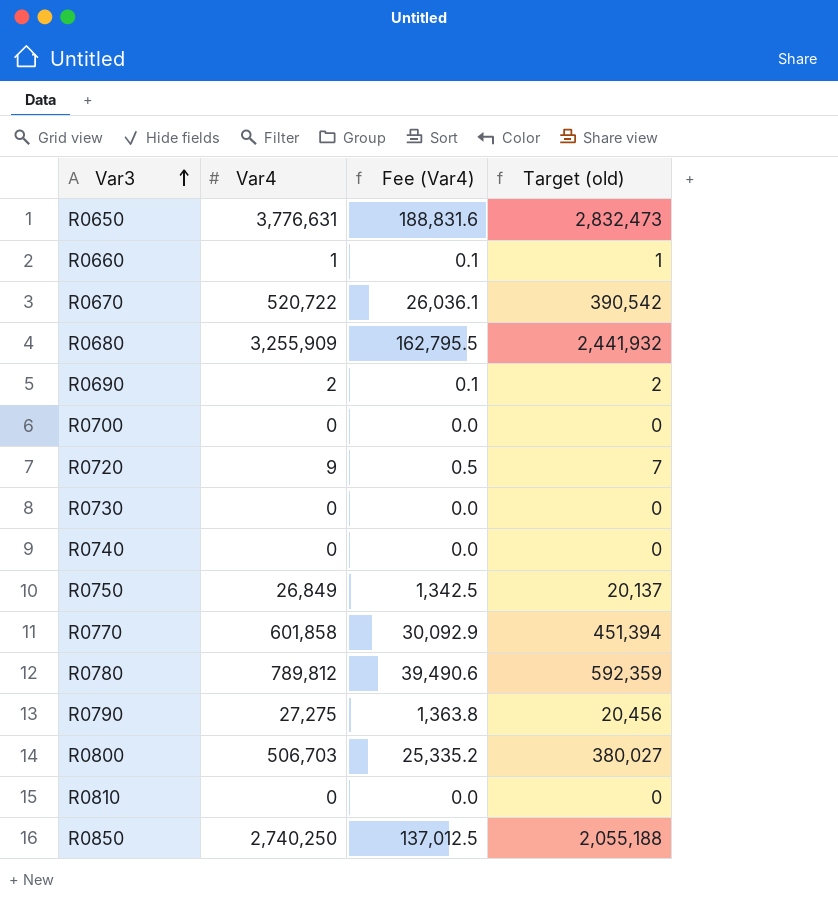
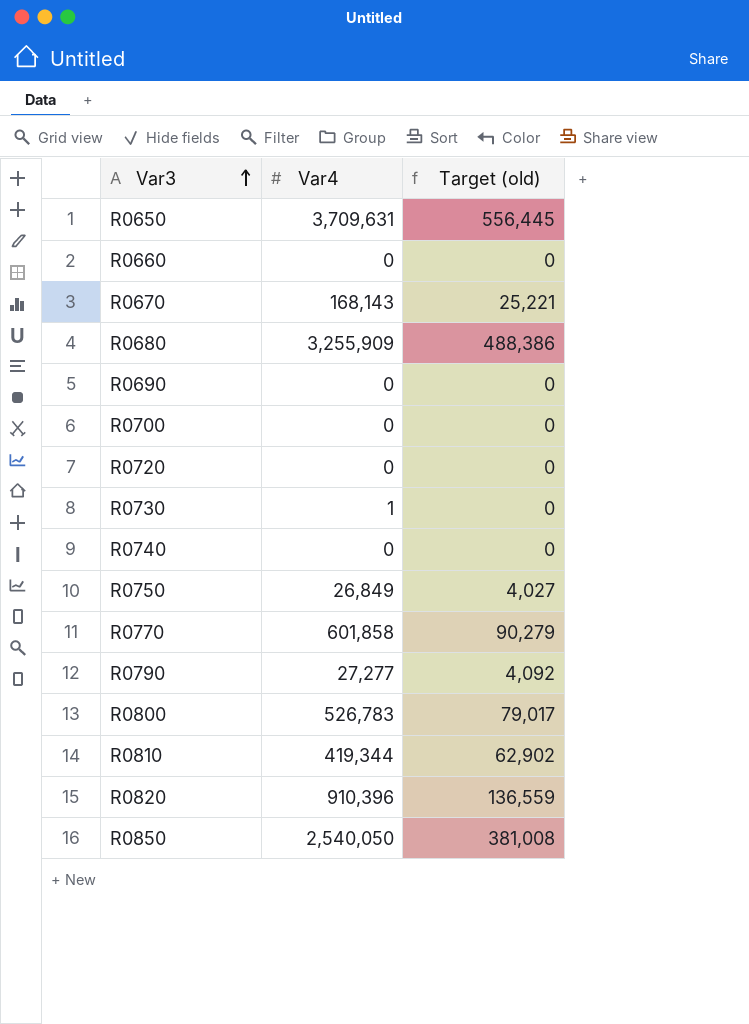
column Fee (Var4) | formula: [Var4] * 0.05 -> none
column Target (old) | formula: [Var4] * 0.75 -> [Var4] * 0.15
row R0780: 789,812 | 39,490.6 | 592,359 -> none
R0650 | Var4: 3,776,631 -> 3,709,631
R0660 | Var4: 1 -> 0
R0670 | Var4: 520,722 -> 168,143
R0690 | Var4: 2 -> 0
R0720 | Var4: 9 -> 0
R0730 | Var4: 0 -> 1
R0790 | Var4: 27,275 -> 27,277
R0800 | Var4: 506,703 -> 526,783
R0810 | Var4: 0 -> 419,344
row R0820: none -> 910,396 | 136,559
R0850 | Var4: 2,740,250 -> 2,540,050

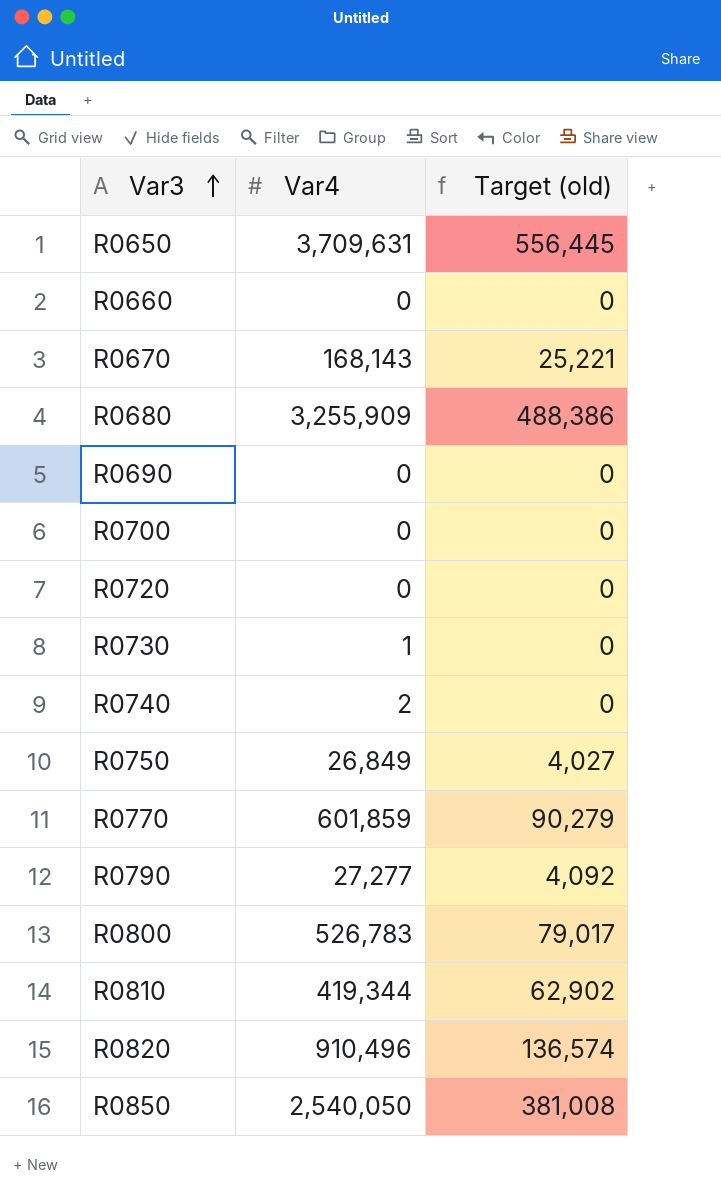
R0740 | Var4: 0 -> 2
R0770 | Var4: 601,858 -> 601,859
R0820 | Var4: 910,396 -> 910,496
R0820 | Target (old): 136,559 -> 136,574

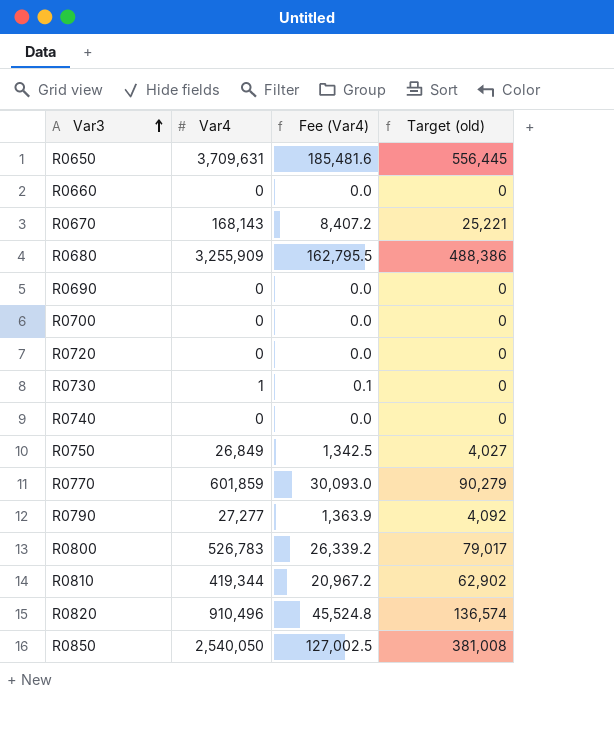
column Fee (Var4) | formula: none -> [Var4] * 0.05
R0740 | Var4: 2 -> 0

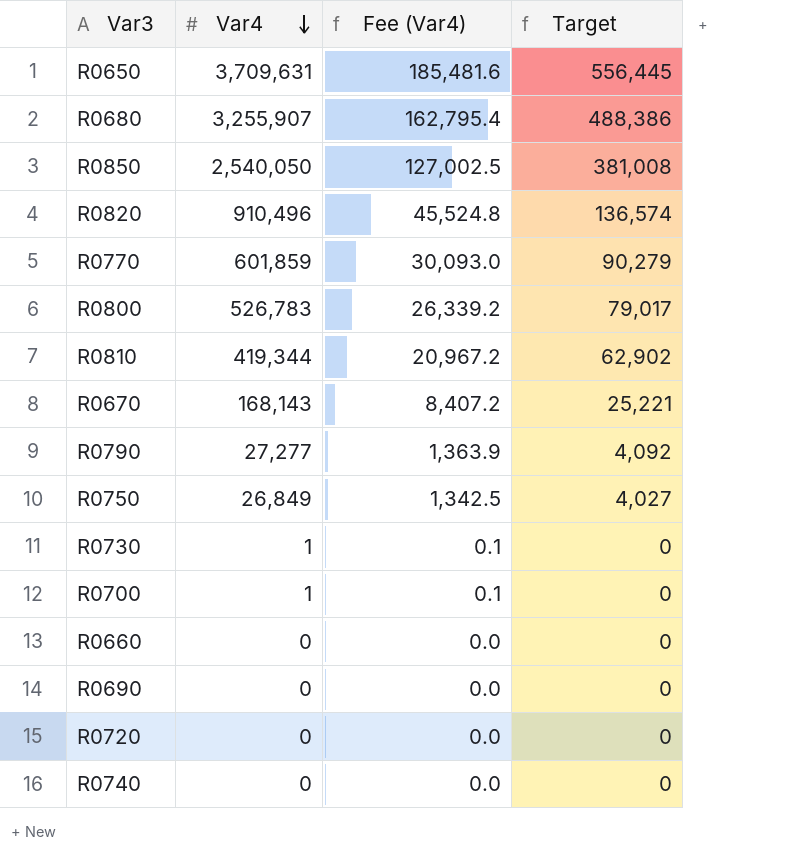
row order: Var3 ascending -> Var4 descending
column name: Target (old) -> Target
R0680 | Var4: 3,255,909 -> 3,255,907
R0680 | Fee (Var4): 162,795.5 -> 162,795.4
R0700 | Var4: 0 -> 1
R0700 | Fee (Var4): 0.0 -> 0.1

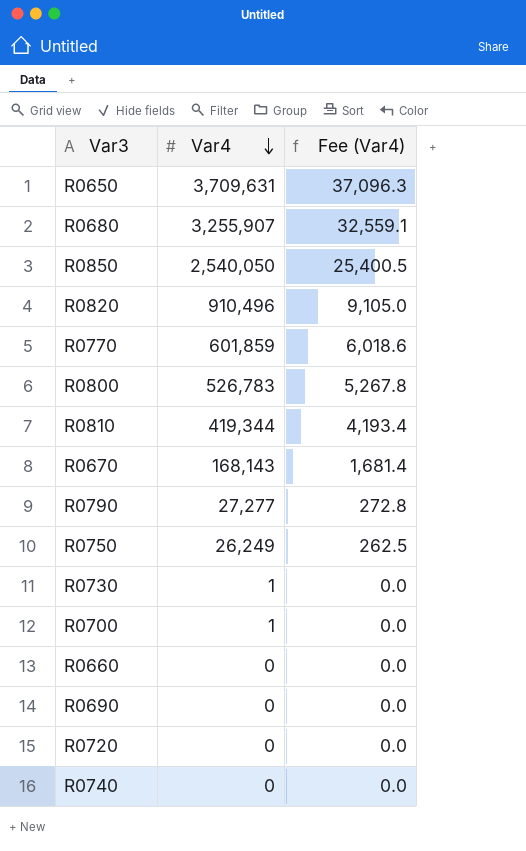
column Target | formula: [Var4] * 0.15 -> none
column Fee (Var4) | formula: [Var4] * 0.05 -> [Var4] * 0.01
R0750 | Var4: 26,849 -> 26,249

